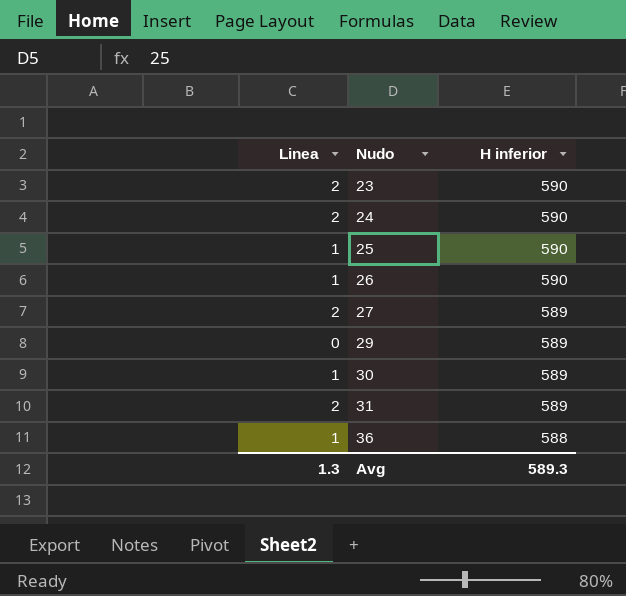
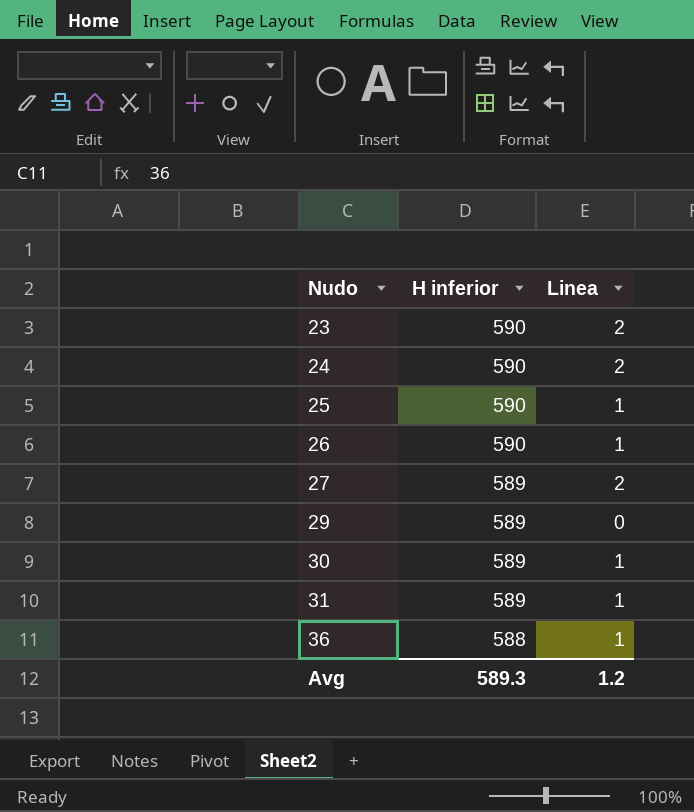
column Linea | position: 1 -> 3
31 | Linea: 2 -> 1
Avg | Linea: 1.3 -> 1.2

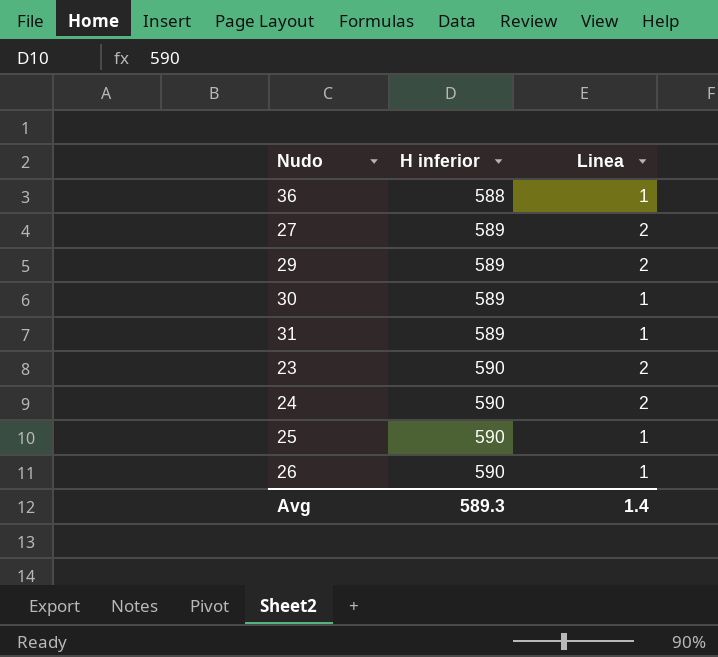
row order: Nudo ascending -> H inferior ascending
29 | Linea: 0 -> 2
Avg | Linea: 1.2 -> 1.4

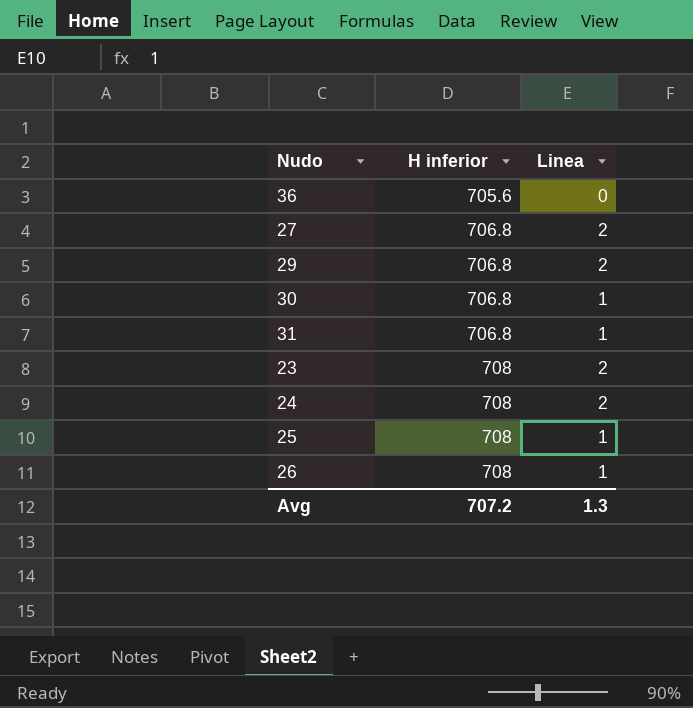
36 | H inferior: 588 -> 705.6
36 | Linea: 1 -> 0
27 | H inferior: 589 -> 706.8
29 | H inferior: 589 -> 706.8
30 | H inferior: 589 -> 706.8
31 | H inferior: 589 -> 706.8
23 | H inferior: 590 -> 708
24 | H inferior: 590 -> 708
25 | H inferior: 590 -> 708
26 | H inferior: 590 -> 708
Avg | H inferior: 589.3 -> 707.2
Avg | Linea: 1.4 -> 1.3

